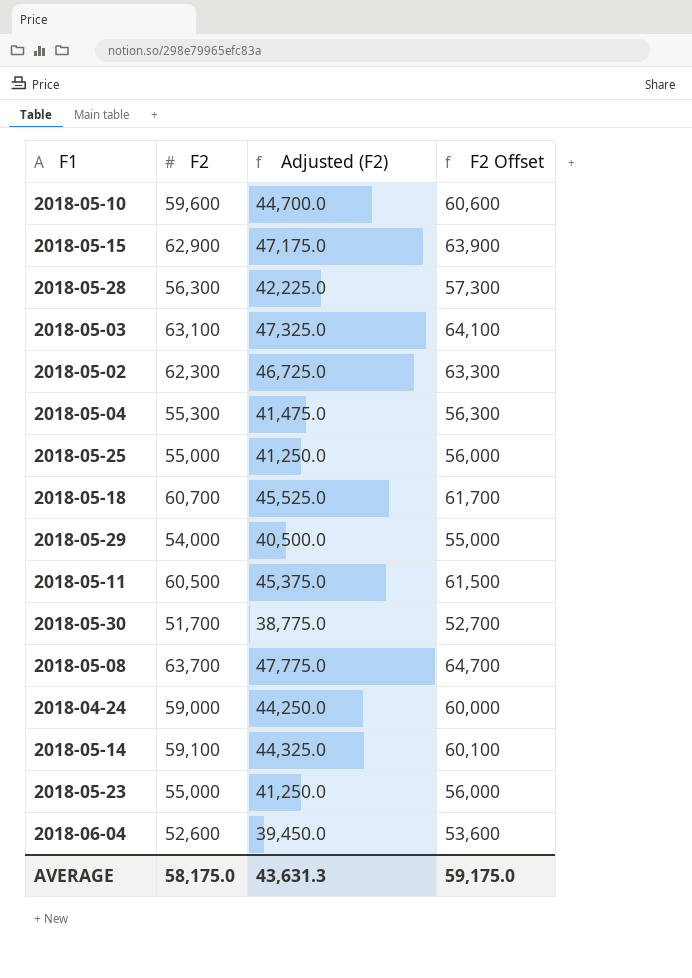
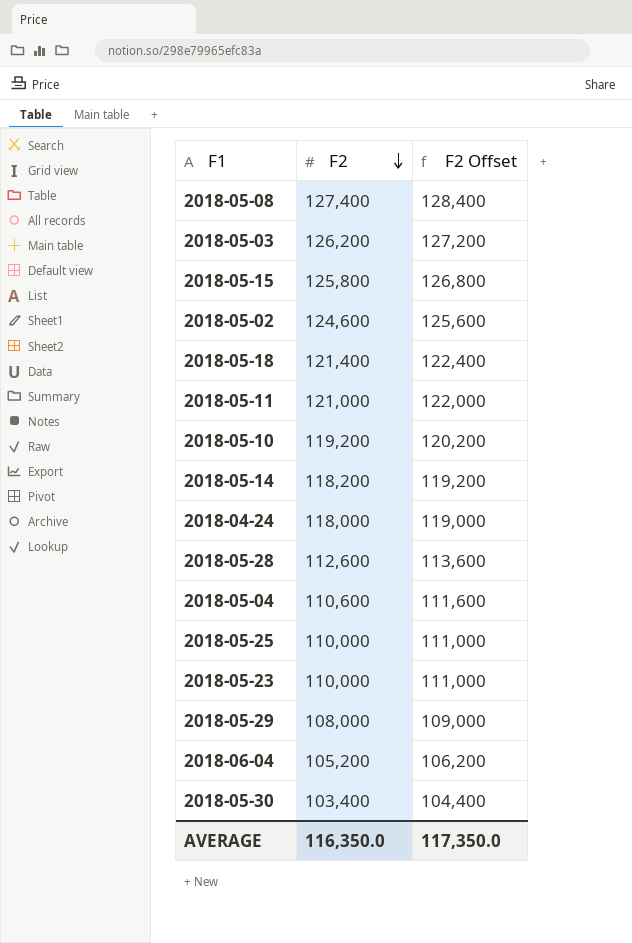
row order: none -> F2 descending
column Adjusted (F2) | formula: [F2] * 0.75 -> none
2018-05-08 | F2: 63,700 -> 127,400
2018-05-08 | F2 Offset: 64,700 -> 128,400
2018-05-03 | F2: 63,100 -> 126,200
2018-05-03 | F2 Offset: 64,100 -> 127,200
2018-05-15 | F2: 62,900 -> 125,800
2018-05-15 | F2 Offset: 63,900 -> 126,800
2018-05-02 | F2: 62,300 -> 124,600
2018-05-02 | F2 Offset: 63,300 -> 125,600
2018-05-18 | F2: 60,700 -> 121,400
2018-05-18 | F2 Offset: 61,700 -> 122,400
2018-05-11 | F2: 60,500 -> 121,000
2018-05-11 | F2 Offset: 61,500 -> 122,000
2018-05-10 | F2: 59,600 -> 119,200
2018-05-10 | F2 Offset: 60,600 -> 120,200
2018-05-14 | F2: 59,100 -> 118,200
2018-05-14 | F2 Offset: 60,100 -> 119,200
2018-04-24 | F2: 59,000 -> 118,000
2018-04-24 | F2 Offset: 60,000 -> 119,000
2018-05-28 | F2: 56,300 -> 112,600
2018-05-28 | F2 Offset: 57,300 -> 113,600
2018-05-04 | F2: 55,300 -> 110,600
2018-05-04 | F2 Offset: 56,300 -> 111,600
2018-05-25 | F2: 55,000 -> 110,000
2018-05-25 | F2 Offset: 56,000 -> 111,000
2018-05-23 | F2: 55,000 -> 110,000
2018-05-23 | F2 Offset: 56,000 -> 111,000
2018-05-29 | F2: 54,000 -> 108,000
2018-05-29 | F2 Offset: 55,000 -> 109,000
2018-06-04 | F2: 52,600 -> 105,200
2018-06-04 | F2 Offset: 53,600 -> 106,200
2018-05-30 | F2: 51,700 -> 103,400
2018-05-30 | F2 Offset: 52,700 -> 104,400
AVERAGE | F2: 58,175.0 -> 116,350.0
AVERAGE | F2 Offset: 59,175.0 -> 117,350.0

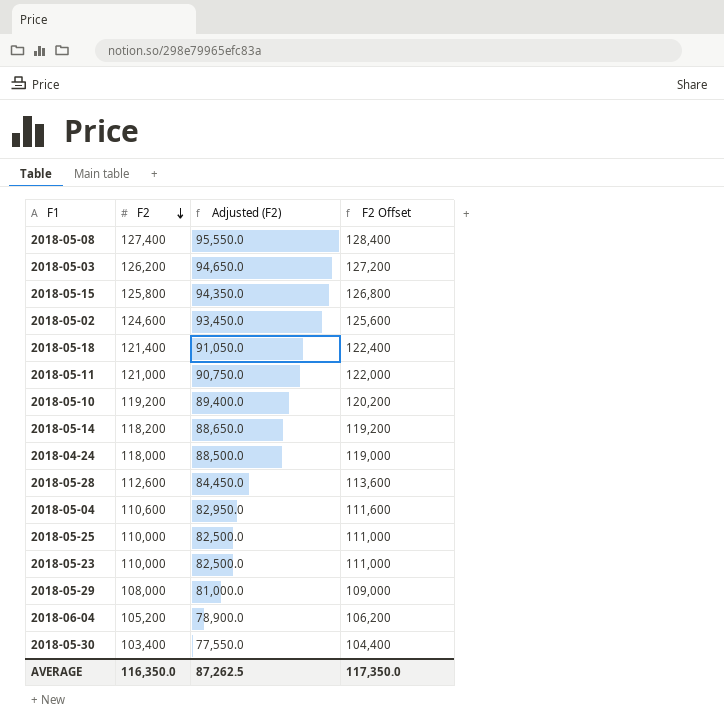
column Adjusted (F2) | formula: none -> [F2] * 0.75

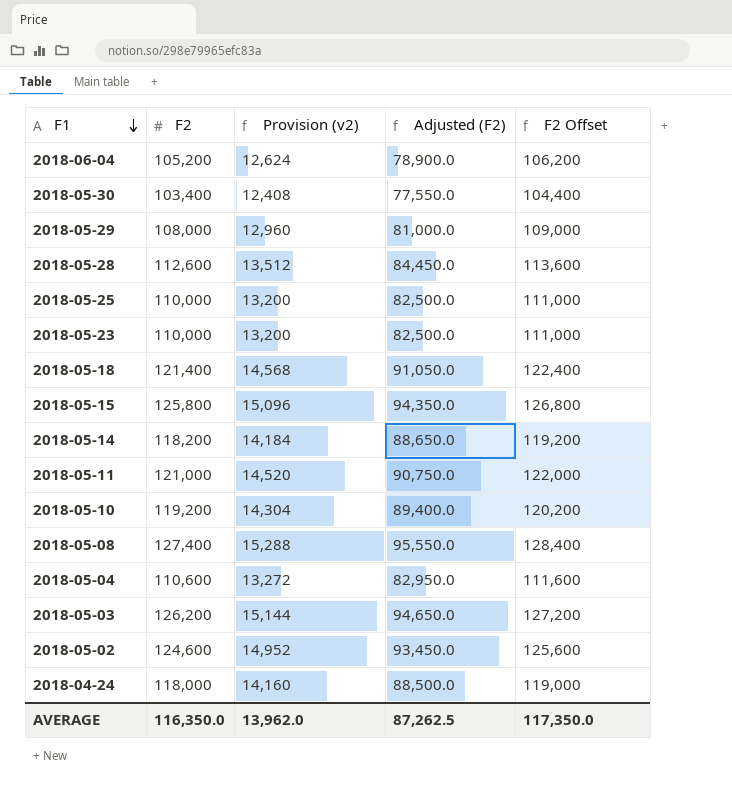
row order: F2 descending -> F1 descending
column Provision (v2) | formula: none -> [F2] * 0.12

